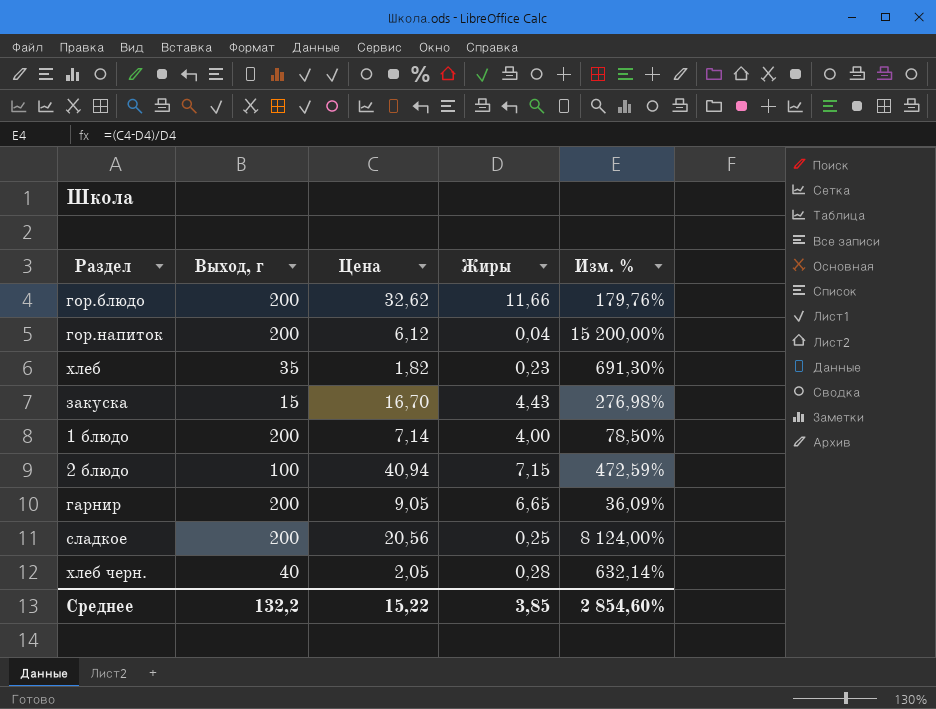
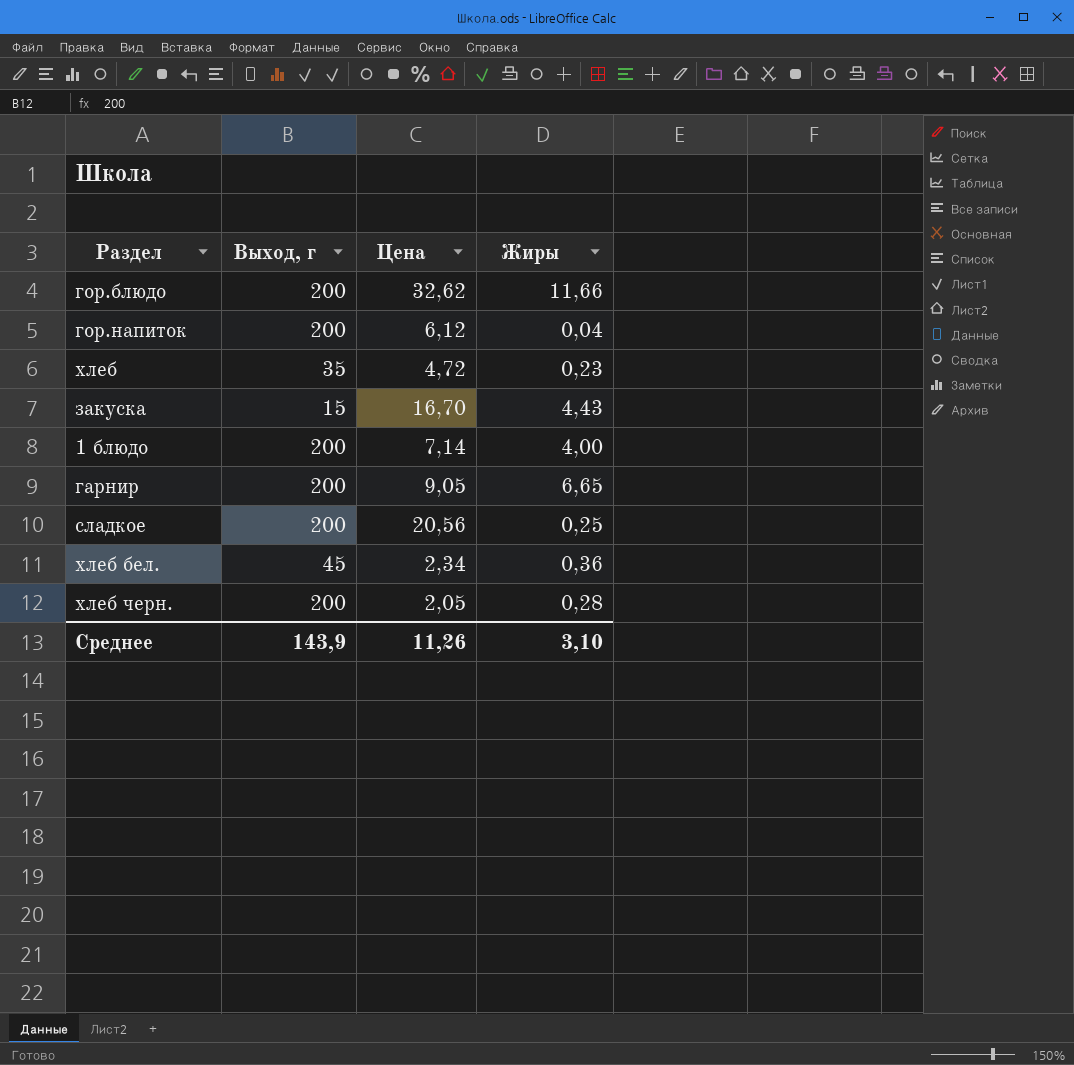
column Изм. % | formula: ([Цена] - [Жиры]) / [Жиры] -> none
row 2 блюдо: 100 | 40,94 | 7,15 | 472,59% -> none
хлеб | Цена: 1,82 -> 4,72
row хлеб бел.: none -> 45 | 2,34 | 0,36
хлеб черн. | Выход, г: 40 -> 200
Среднее | Выход, г: 132,2 -> 143,9
Среднее | Цена: 15,22 -> 11,26
Среднее | Жиры: 3,85 -> 3,10

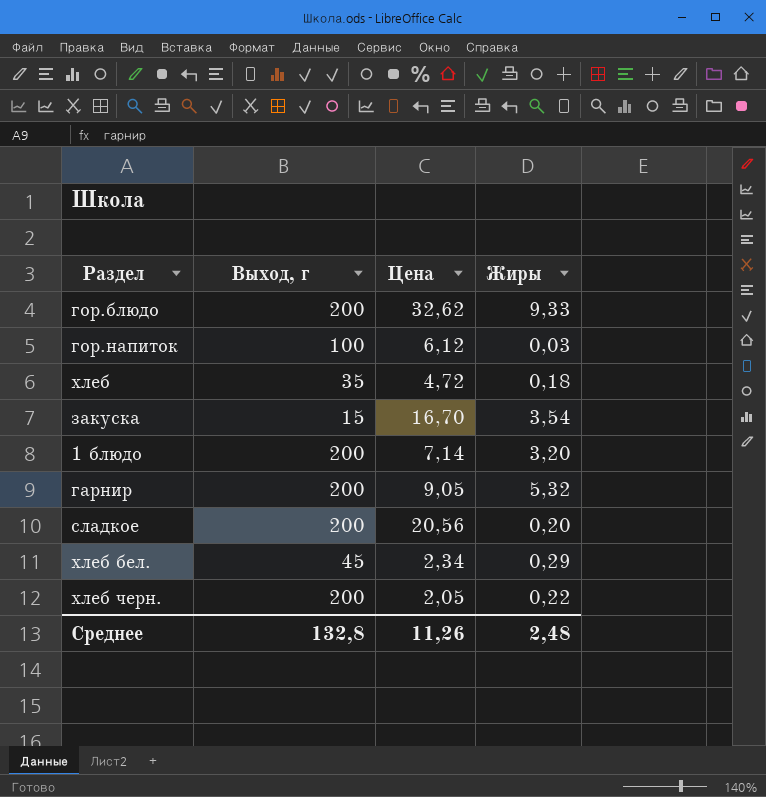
гор.блюдо | Жиры: 11,66 -> 9,33
гор.напиток | Выход, г: 200 -> 100
гор.напиток | Жиры: 0,04 -> 0,03
хлеб | Жиры: 0,23 -> 0,18
закуска | Жиры: 4,43 -> 3,54
1 блюдо | Жиры: 4,00 -> 3,20
гарнир | Жиры: 6,65 -> 5,32
сладкое | Жиры: 0,25 -> 0,20
хлеб бел. | Жиры: 0,36 -> 0,29
хлеб черн. | Жиры: 0,28 -> 0,22
Среднее | Выход, г: 143,9 -> 132,8
Среднее | Жиры: 3,10 -> 2,48

